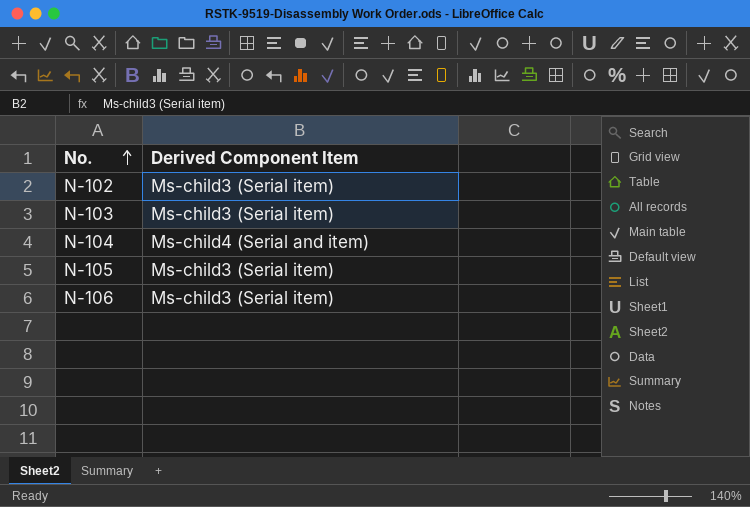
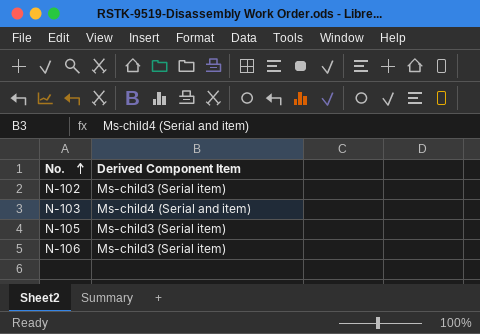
row N-104: Ms-child4 (Serial and item) -> none
N-103 | Derived Component Item: Ms-child3 (Serial item) -> Ms-child4 (Serial and item)

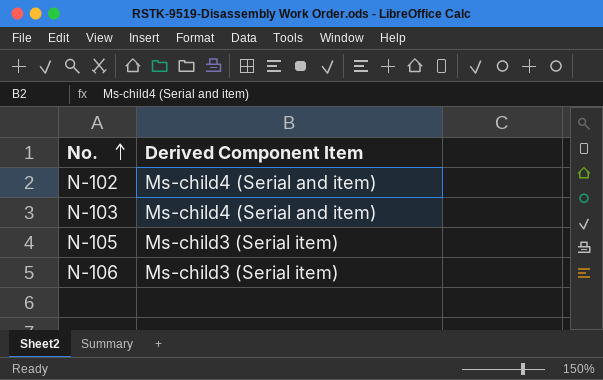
N-102 | Derived Component Item: Ms-child3 (Serial item) -> Ms-child4 (Serial and item)

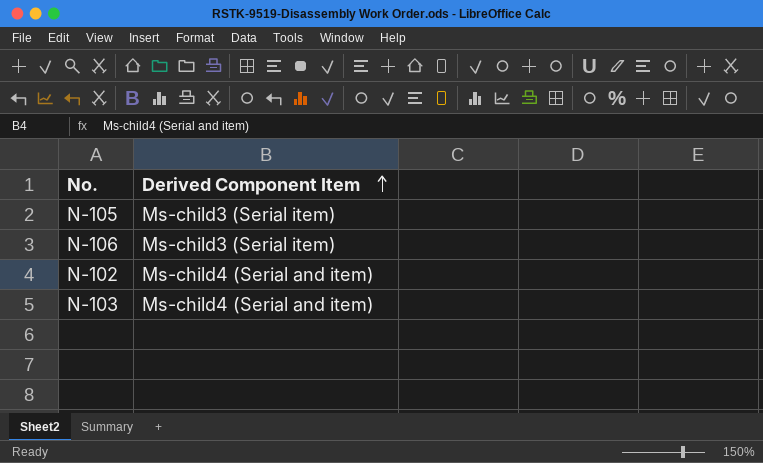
row order: No. ascending -> Derived Component Item ascending

